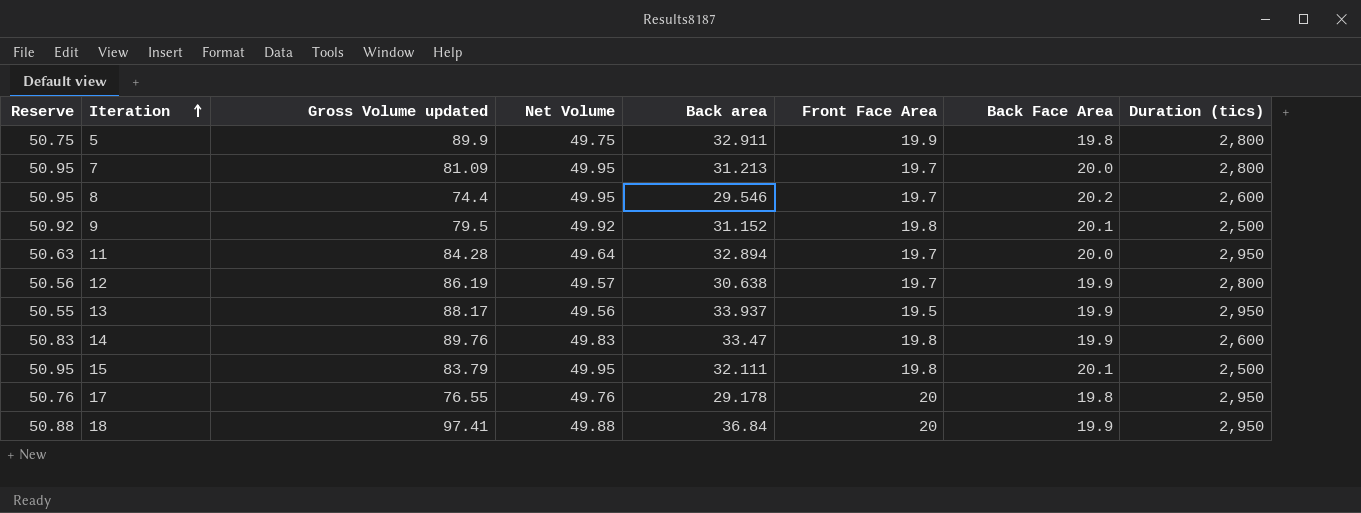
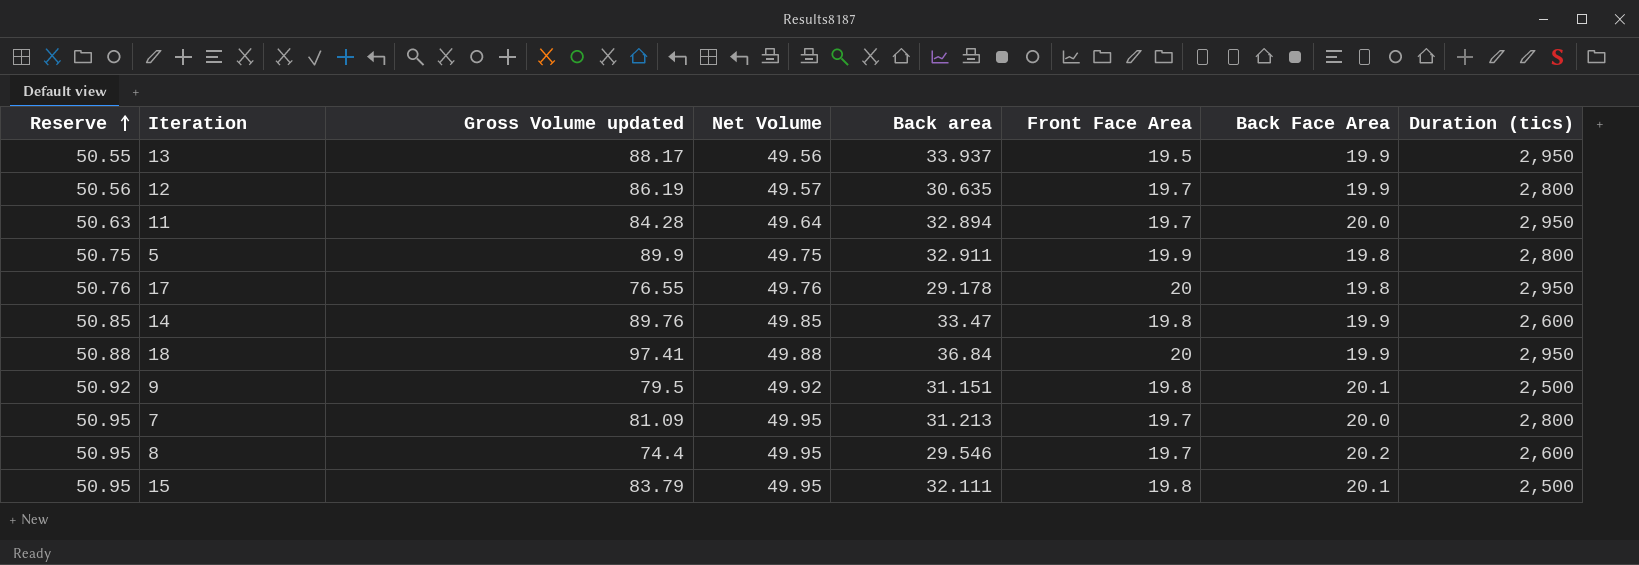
row order: Iteration ascending -> Reserve ascending
12 | Back area: 30.638 -> 30.635
14 | Reserve: 50.83 -> 50.85
14 | Net Volume: 49.83 -> 49.85
9 | Back area: 31.152 -> 31.151

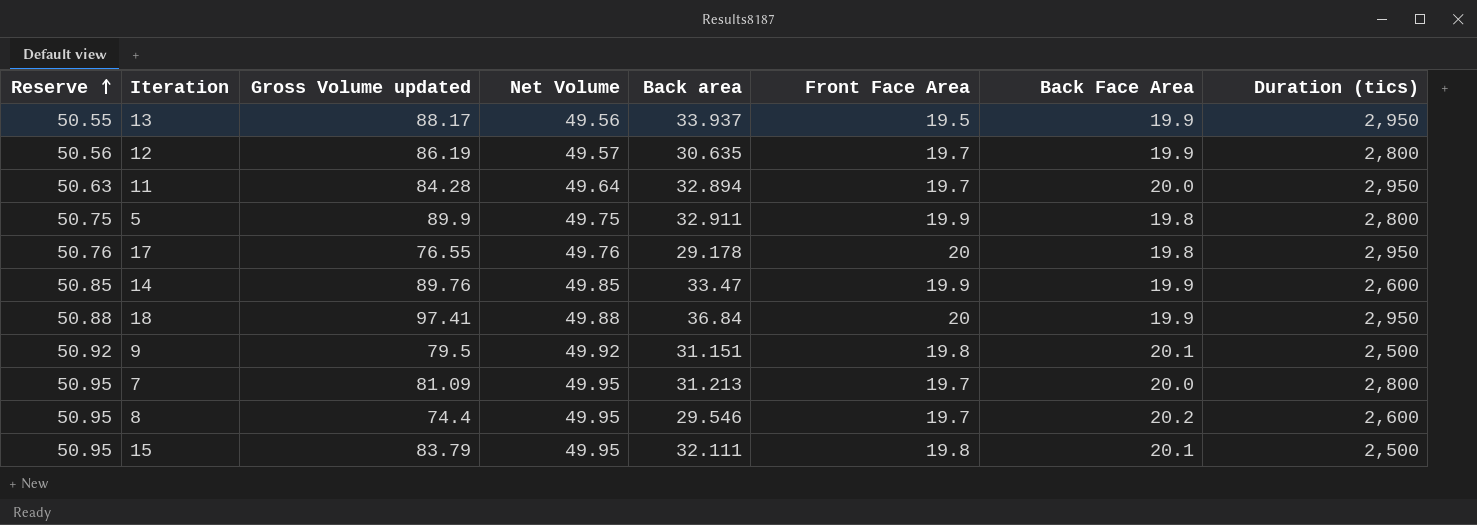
14 | Front Face Area: 19.8 -> 19.9

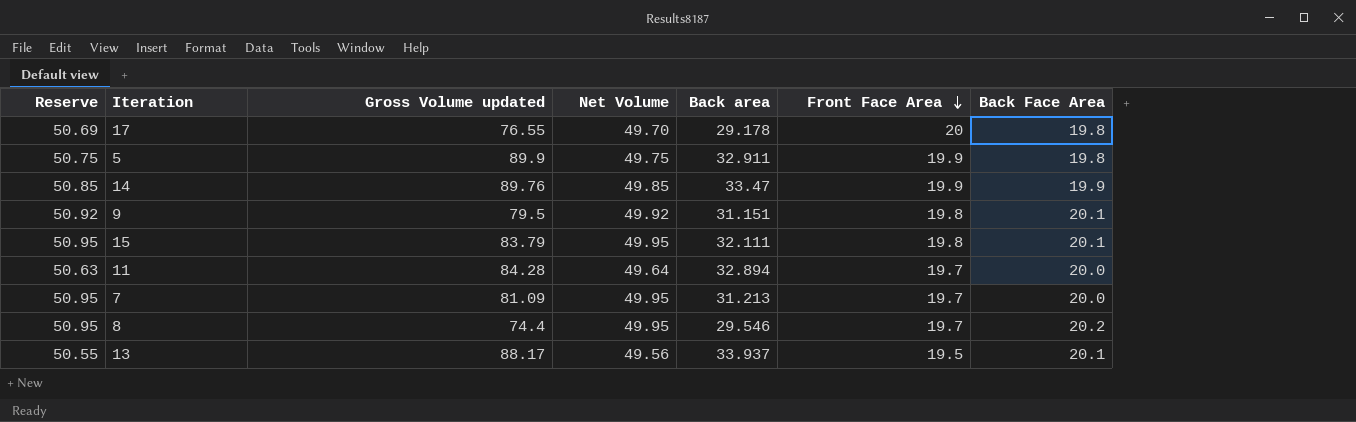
row order: Reserve ascending -> Front Face Area descending
column Duration (tics) | position: 8 -> none
row 12: 50.56 | 86.19 | 49.57 | 30.635 | 19.7 | 19.9 | 2,800 -> none
row 18: 50.88 | 97.41 | 49.88 | 36.84 | 20 | 19.9 | 2,950 -> none
17 | Reserve: 50.76 -> 50.69
17 | Net Volume: 49.76 -> 49.70
13 | Back Face Area: 19.9 -> 20.1

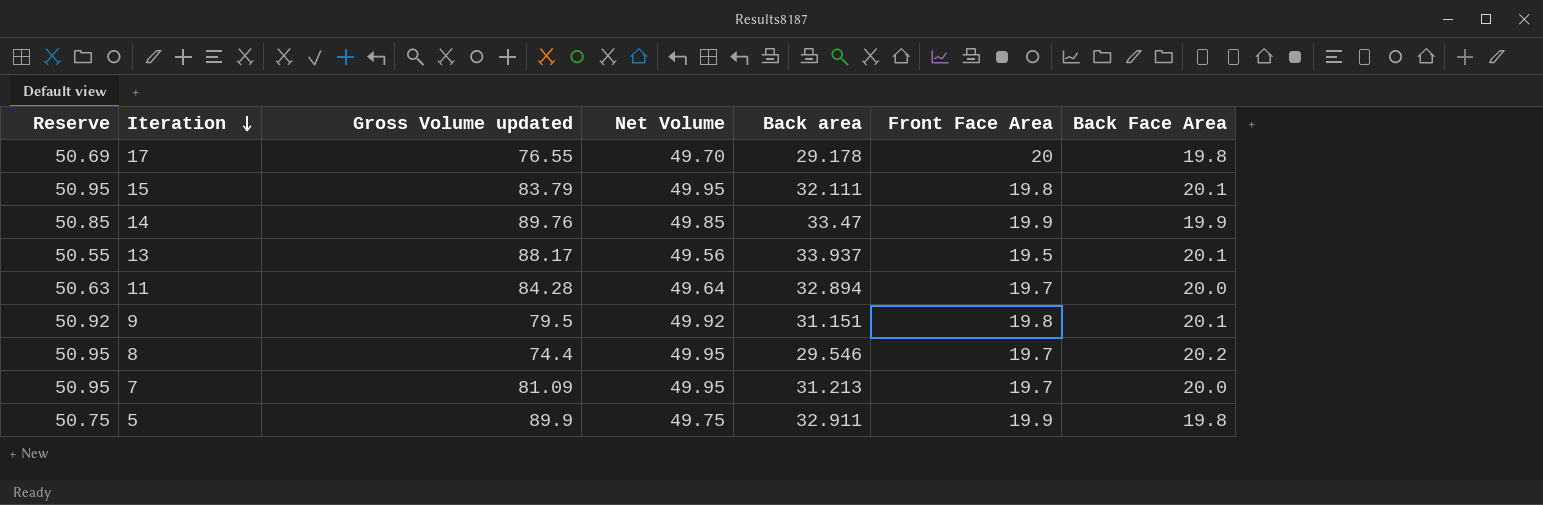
row order: Front Face Area descending -> Iteration descending

